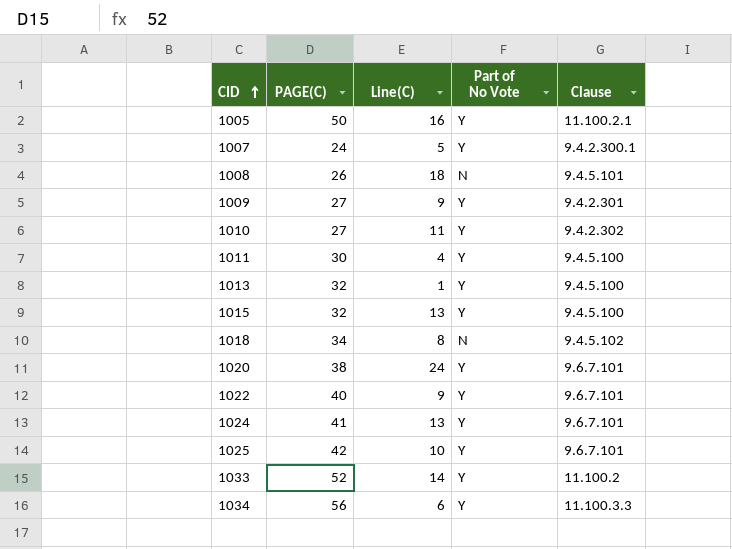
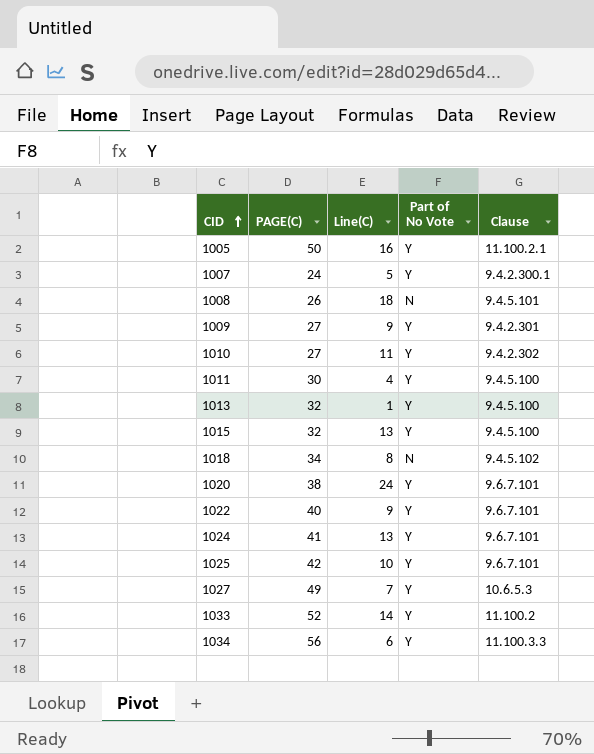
row 1027: none -> 49 | 7 | Y | 10.6.5.3

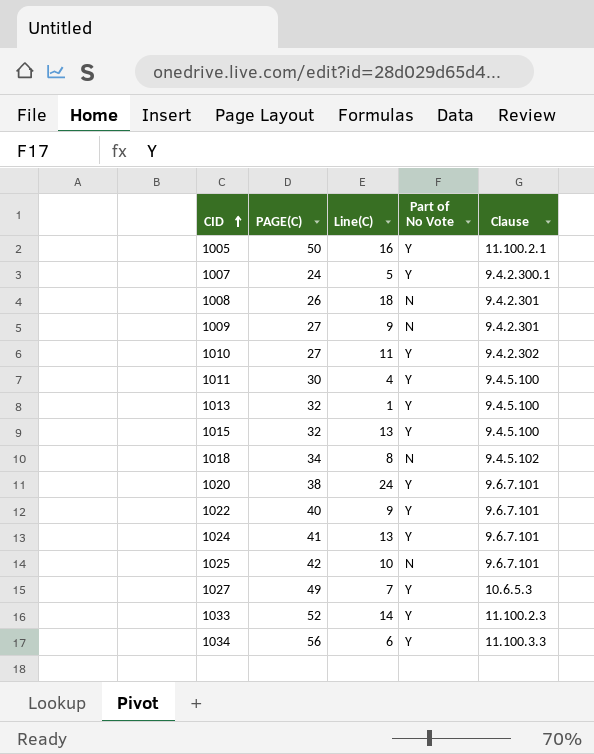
1008 | Clause: 9.4.5.101 -> 9.4.2.301
1009 | Part of No Vote: Y -> N
1025 | Part of No Vote: Y -> N
1033 | Clause: 11.100.2 -> 11.100.2.3

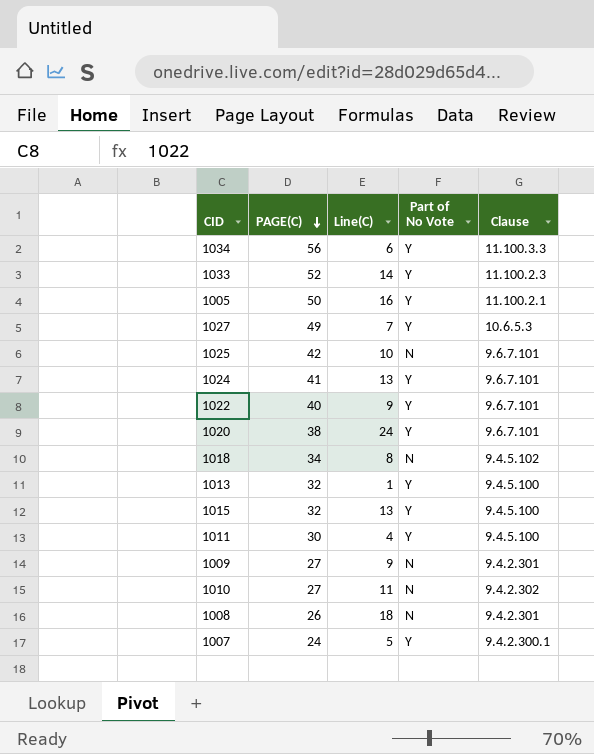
row order: CID ascending -> PAGE(C) descending
1010 | Part of No Vote: Y -> N

